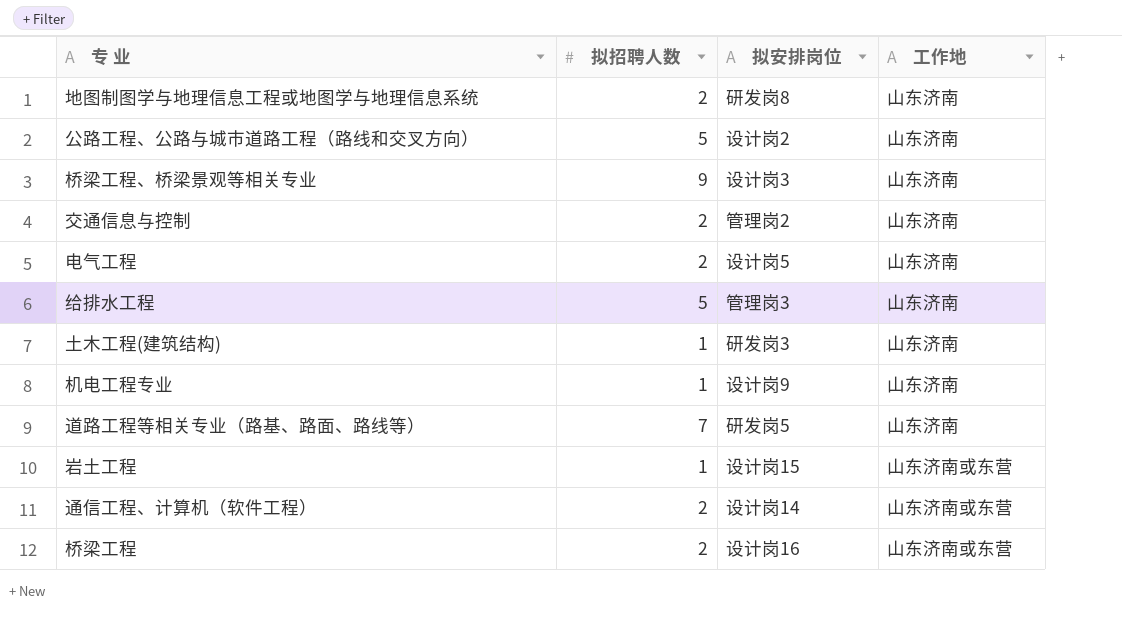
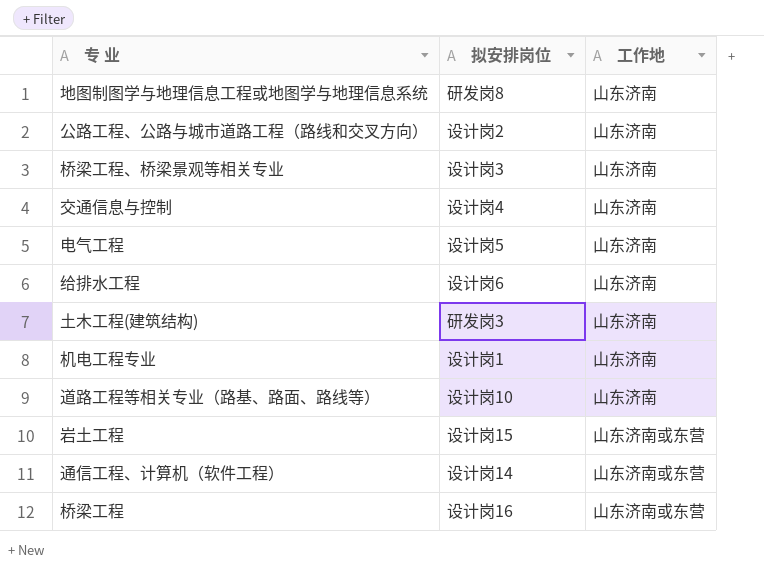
column 拟招聘人数 | position: 2 -> none
交通信息与控制 | 拟安排岗位: 管理岗2 -> 设计岗4
给排水工程 | 拟安排岗位: 管理岗3 -> 设计岗6
机电工程专业 | 拟安排岗位: 设计岗9 -> 设计岗1
道路工程等相关专业（路基、路面、路线等） | 拟安排岗位: 研发岗5 -> 设计岗10

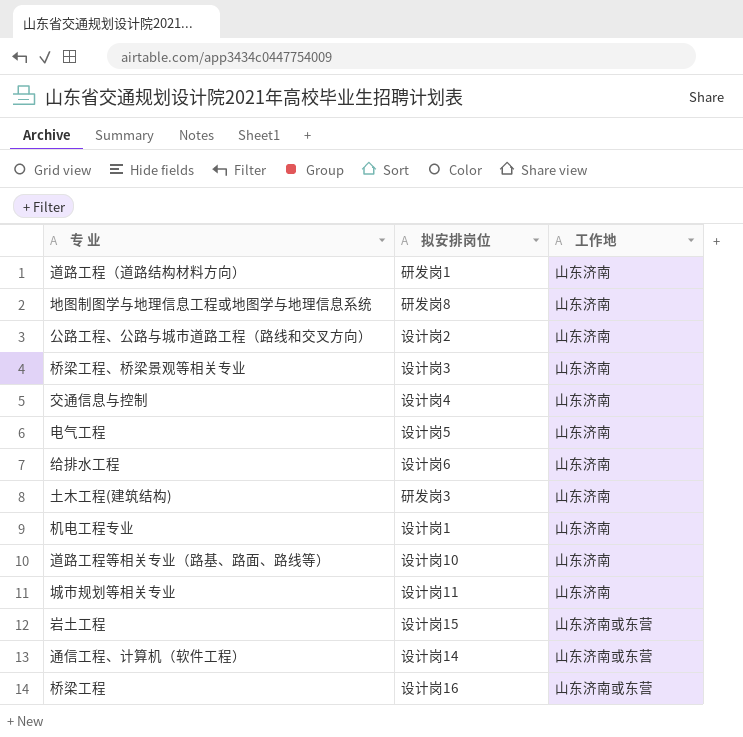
row 道路工程（道路结构材料方向）: none -> 研发岗1 | 山东济南
row 城市规划等相关专业: none -> 设计岗11 | 山东济南

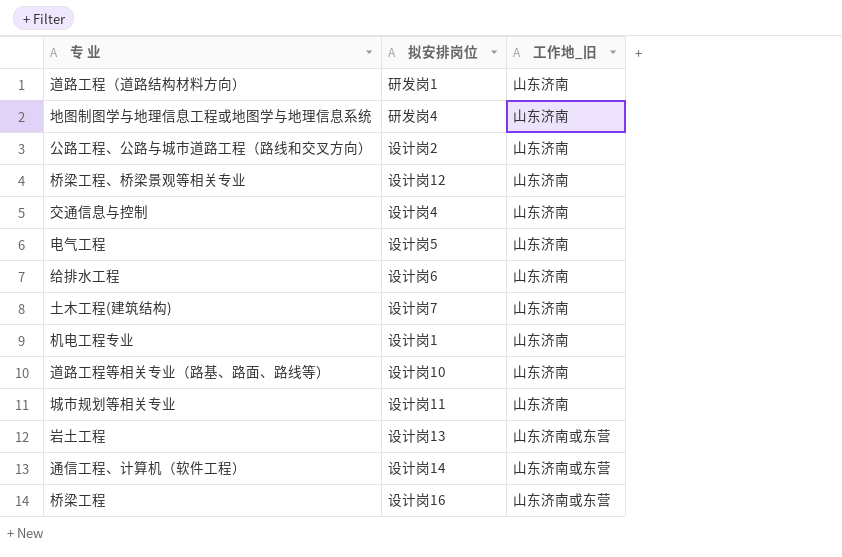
column name: 工作地 -> 工作地_旧
地图制图学与地理信息工程或地图学与地理信息系统 | 拟安排岗位: 研发岗8 -> 研发岗4
桥梁工程、桥梁景观等相关专业 | 拟安排岗位: 设计岗3 -> 设计岗12
土木工程(建筑结构) | 拟安排岗位: 研发岗3 -> 设计岗7
岩土工程 | 拟安排岗位: 设计岗15 -> 设计岗13

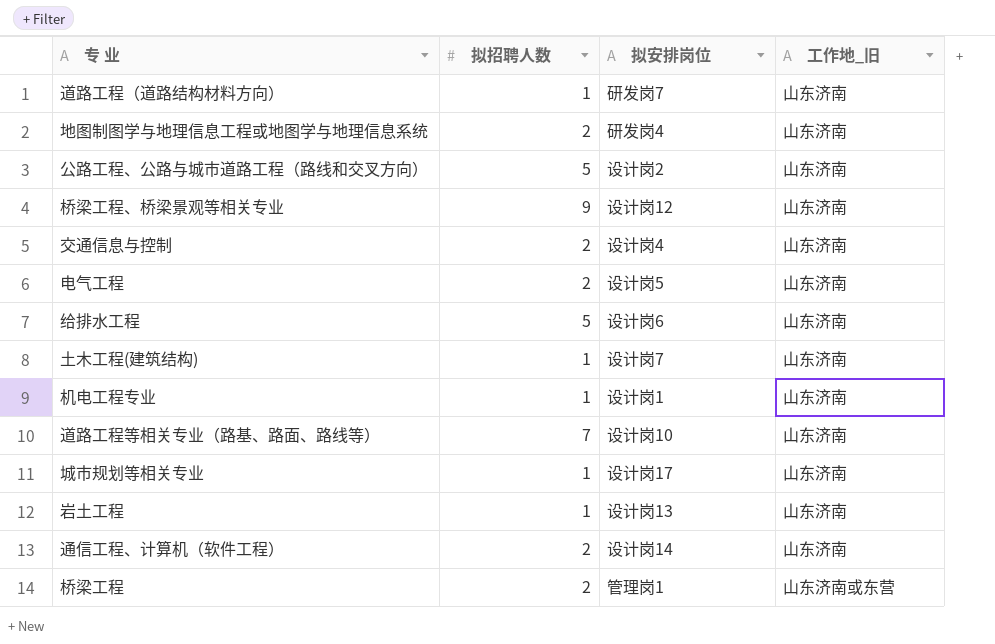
column 拟招聘人数 | position: none -> 2
道路工程（道路结构材料方向） | 拟安排岗位: 研发岗1 -> 研发岗7
城市规划等相关专业 | 拟安排岗位: 设计岗11 -> 设计岗17
岩土工程 | 工作地_旧: 山东济南或东营 -> 山东济南
通信工程、计算机（软件工程） | 工作地_旧: 山东济南或东营 -> 山东济南
桥梁工程 | 拟安排岗位: 设计岗16 -> 管理岗1

